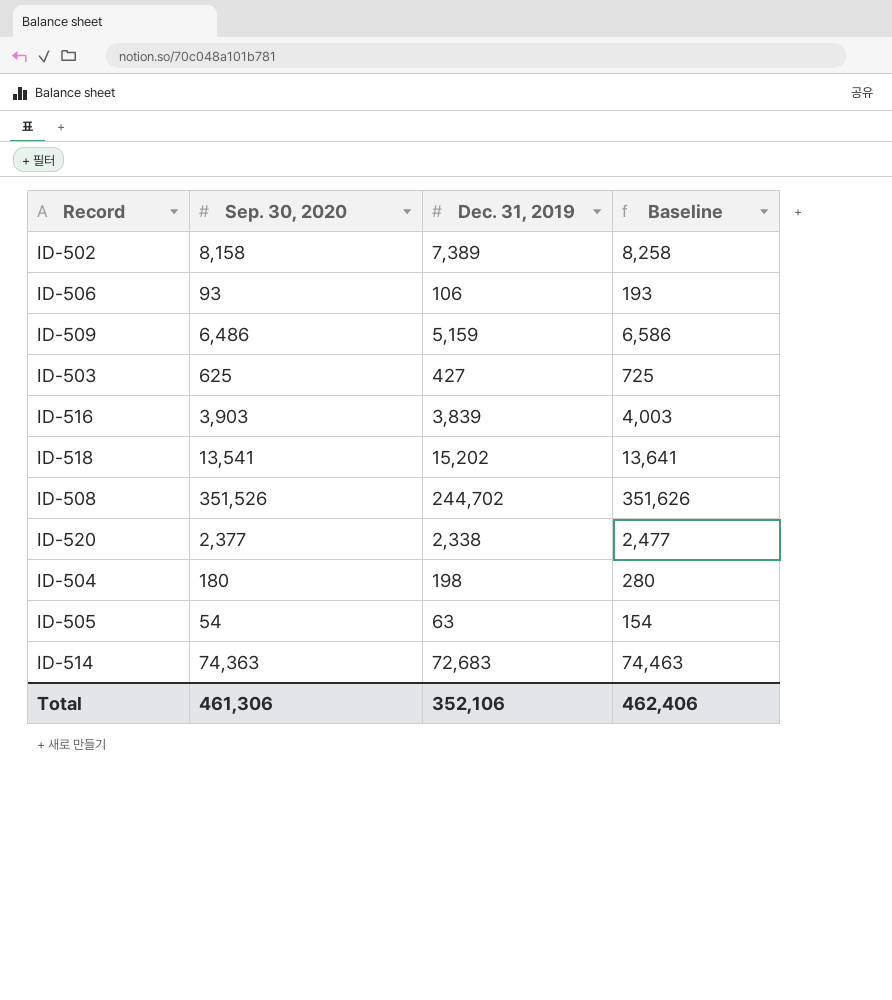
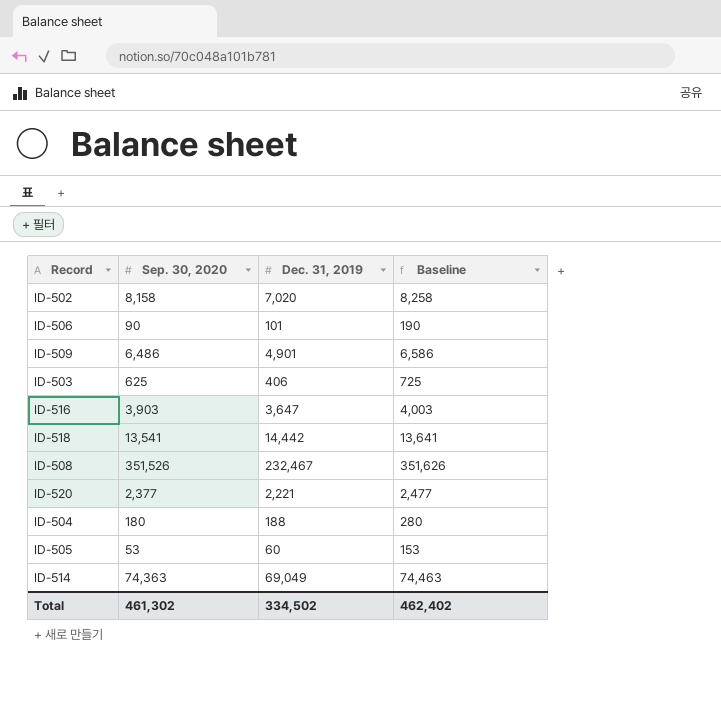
ID-502 | Dec. 31, 2019: 7,389 -> 7,020
ID-506 | Sep. 30, 2020: 93 -> 90
ID-506 | Dec. 31, 2019: 106 -> 101
ID-506 | Baseline: 193 -> 190
ID-509 | Dec. 31, 2019: 5,159 -> 4,901
ID-503 | Dec. 31, 2019: 427 -> 406
ID-516 | Dec. 31, 2019: 3,839 -> 3,647
ID-518 | Dec. 31, 2019: 15,202 -> 14,442
ID-508 | Dec. 31, 2019: 244,702 -> 232,467
ID-520 | Dec. 31, 2019: 2,338 -> 2,221
ID-504 | Dec. 31, 2019: 198 -> 188
ID-505 | Sep. 30, 2020: 54 -> 53
ID-505 | Dec. 31, 2019: 63 -> 60
ID-505 | Baseline: 154 -> 153
ID-514 | Dec. 31, 2019: 72,683 -> 69,049
Total | Sep. 30, 2020: 461,306 -> 461,302
Total | Dec. 31, 2019: 352,106 -> 334,502
Total | Baseline: 462,406 -> 462,402

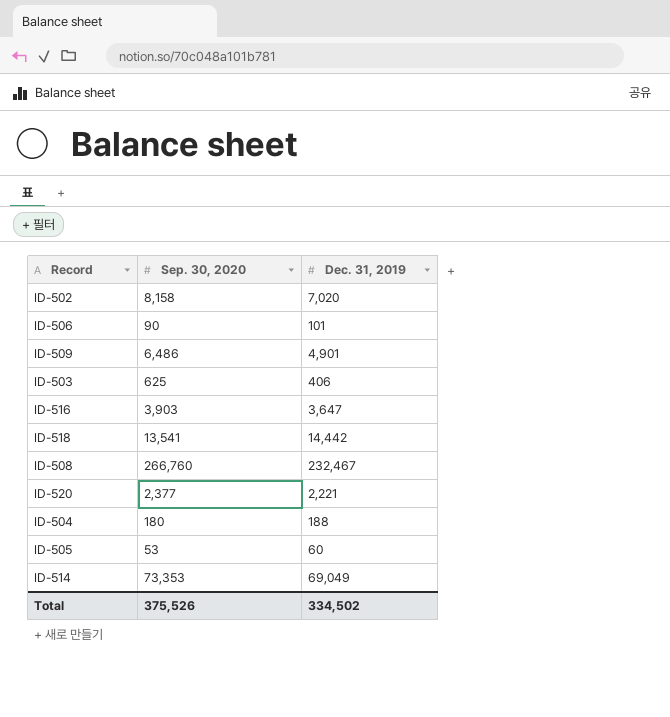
column Baseline | formula: [Sep. 30, 2020] + 100 -> none
ID-508 | Sep. 30, 2020: 351,526 -> 266,760
ID-514 | Sep. 30, 2020: 74,363 -> 73,353
Total | Sep. 30, 2020: 461,302 -> 375,526

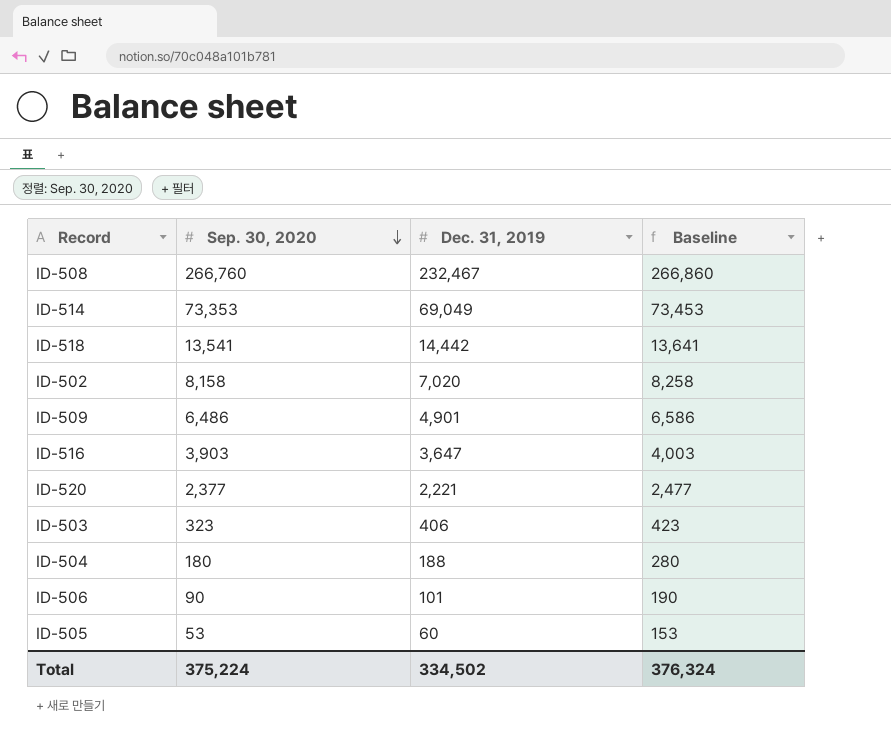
row order: none -> Sep. 30, 2020 descending
column Baseline | formula: none -> [Sep. 30, 2020] + 100
ID-503 | Sep. 30, 2020: 625 -> 323
Total | Sep. 30, 2020: 375,526 -> 375,224

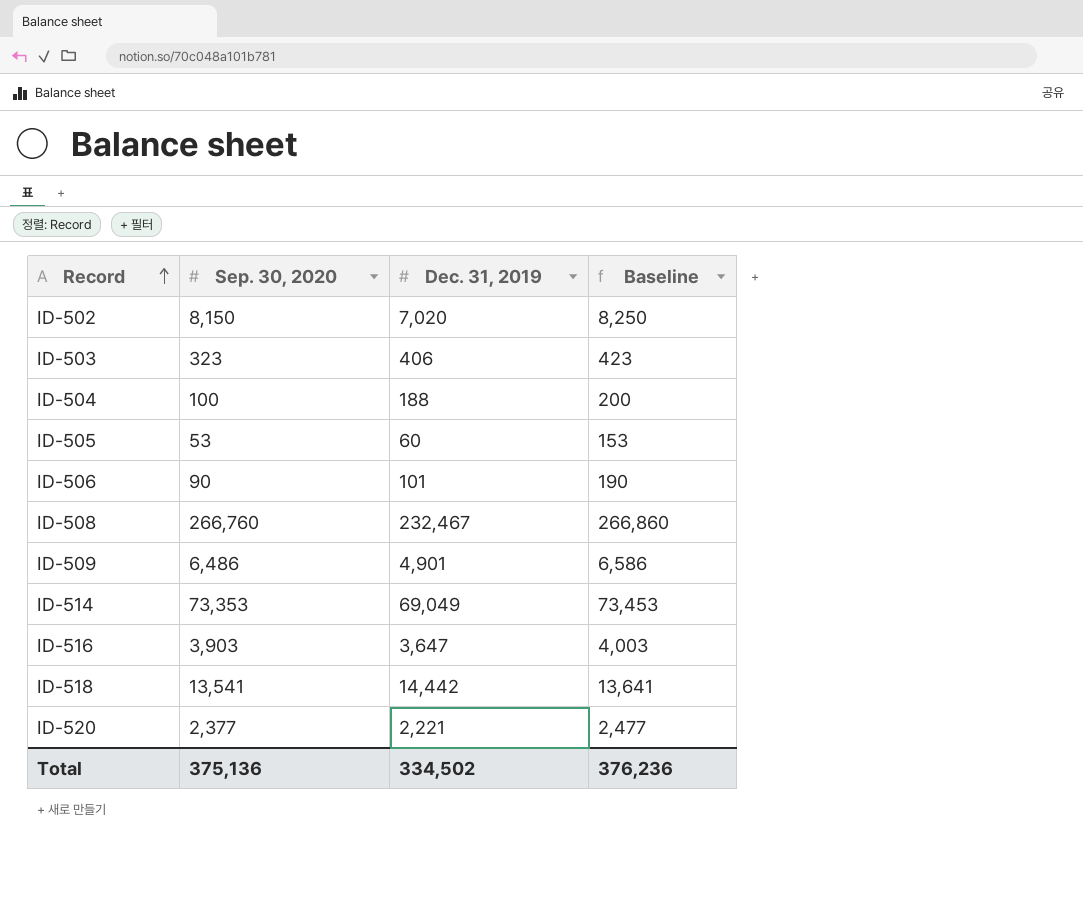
row order: Sep. 30, 2020 descending -> Record ascending
ID-502 | Sep. 30, 2020: 8,158 -> 8,150
ID-502 | Baseline: 8,258 -> 8,250
ID-504 | Sep. 30, 2020: 180 -> 100
ID-504 | Baseline: 280 -> 200
Total | Sep. 30, 2020: 375,224 -> 375,136
Total | Baseline: 376,324 -> 376,236

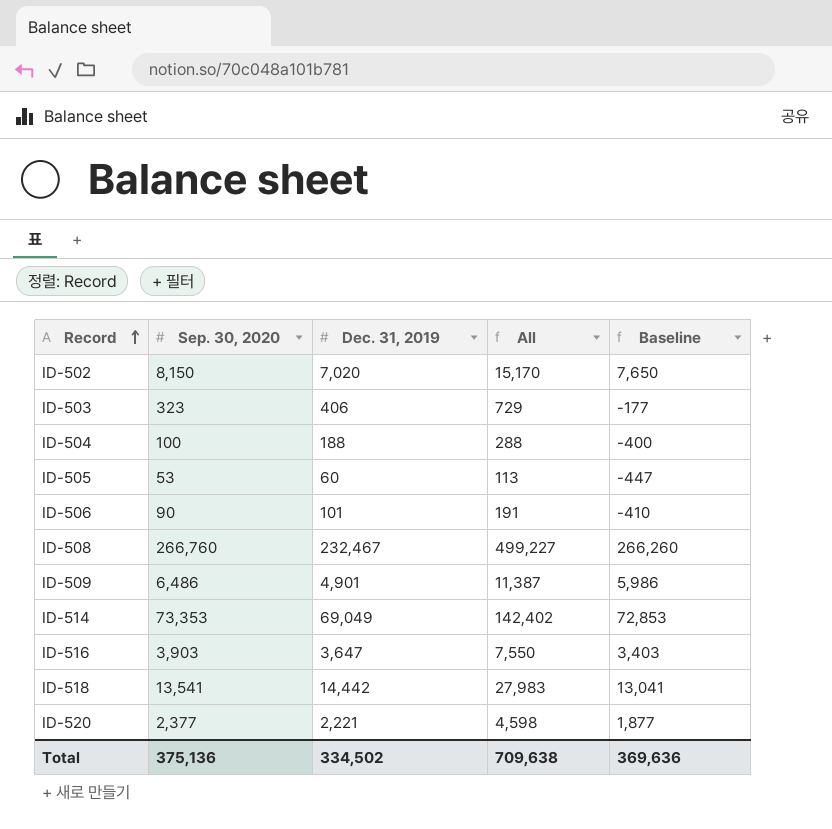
column All | formula: none -> [Sep. 30, 2020] + [Dec. 31, 2019]
column Baseline | formula: [Sep. 30, 2020] + 100 -> [Sep. 30, 2020] - 500
Total | Baseline: 376,236 -> 369,636

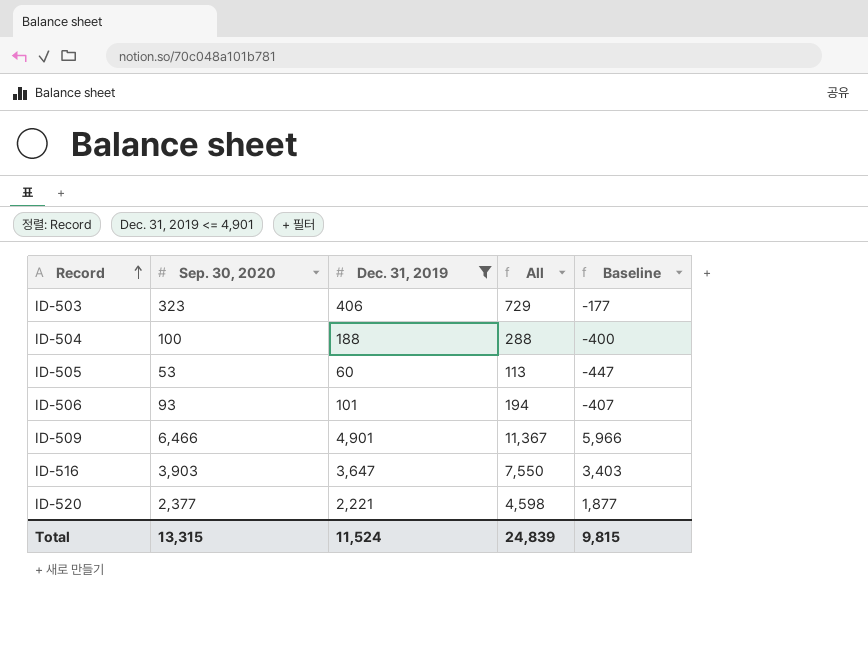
filter: none -> Dec. 31, 2019 <= 4,901
ID-506 | Sep. 30, 2020: 90 -> 93
ID-506 | All: 191 -> 194
ID-506 | Baseline: -410 -> -407
ID-509 | Sep. 30, 2020: 6,486 -> 6,466
ID-509 | All: 11,387 -> 11,367
ID-509 | Baseline: 5,986 -> 5,966
Total | Sep. 30, 2020: 375,136 -> 13,315
Total | Dec. 31, 2019: 334,502 -> 11,524
Total | All: 709,638 -> 24,839
Total | Baseline: 369,636 -> 9,815

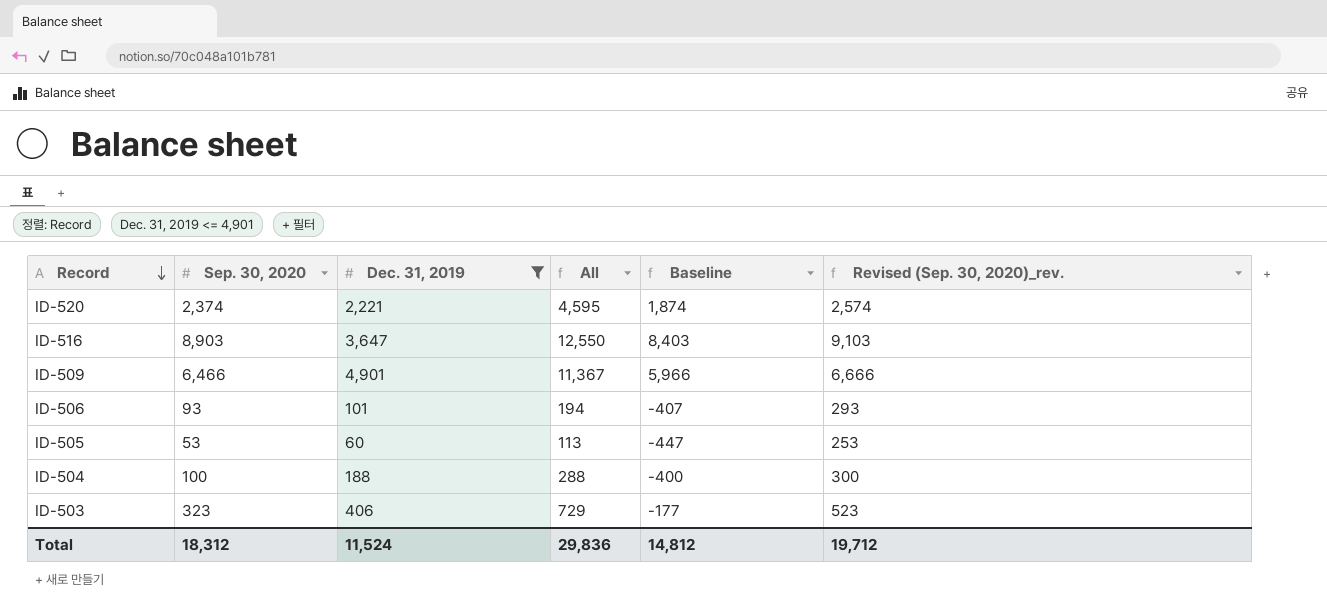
row order: Record ascending -> Record descending
column Revised (Sep. 30, 2020)_rev. | formula: none -> [Sep. 30, 2020] + 200
ID-520 | Sep. 30, 2020: 2,377 -> 2,374
ID-520 | All: 4,598 -> 4,595
ID-520 | Baseline: 1,877 -> 1,874
ID-516 | Sep. 30, 2020: 3,903 -> 8,903
ID-516 | All: 7,550 -> 12,550
ID-516 | Baseline: 3,403 -> 8,403
Total | Sep. 30, 2020: 13,315 -> 18,312
Total | All: 24,839 -> 29,836
Total | Baseline: 9,815 -> 14,812

